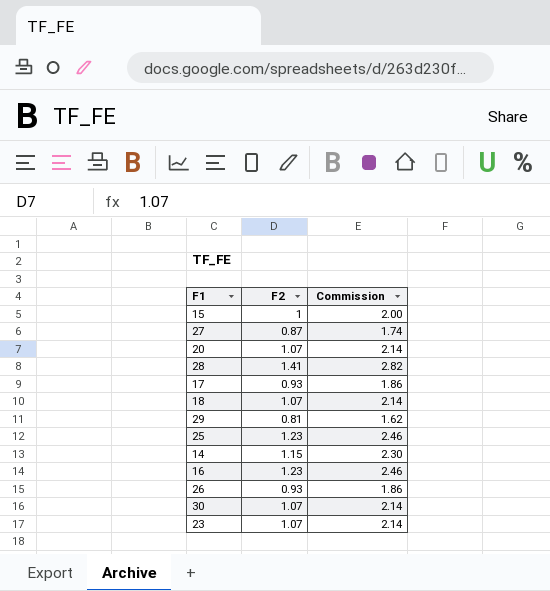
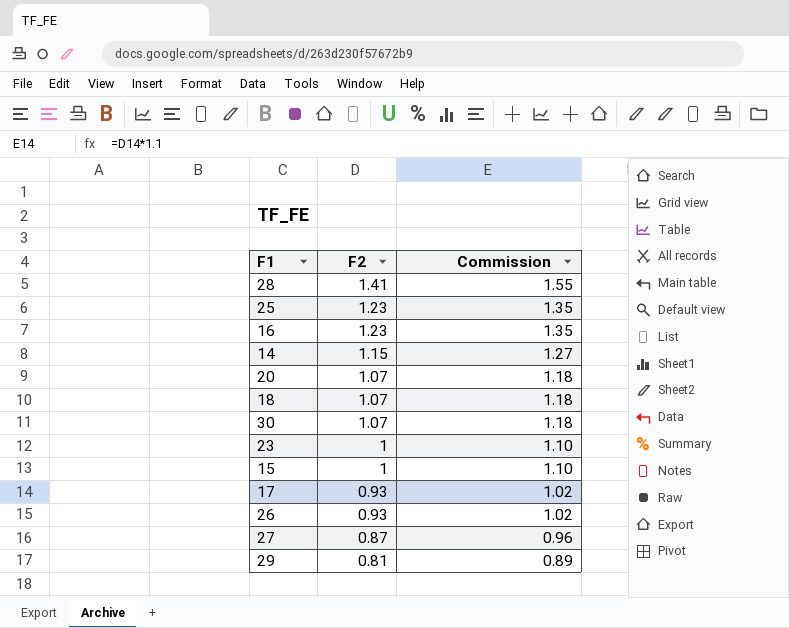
row order: none -> F2 descending
column Commission | formula: [F2] * 2 -> [F2] * 1.1
23 | F2: 1.07 -> 1

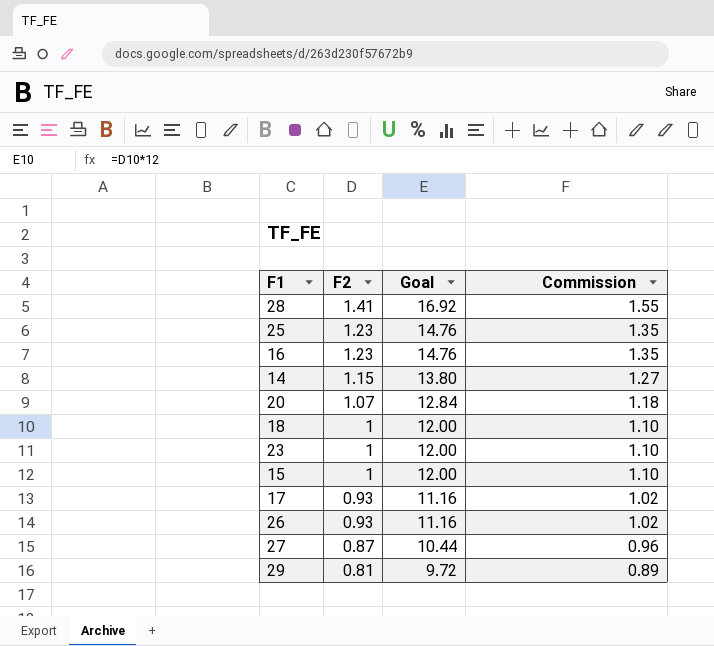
column Goal | formula: none -> [F2] * 12
row 30: 1.07 | 1.18 -> none
18 | F2: 1.07 -> 1
18 | Commission: 1.18 -> 1.10

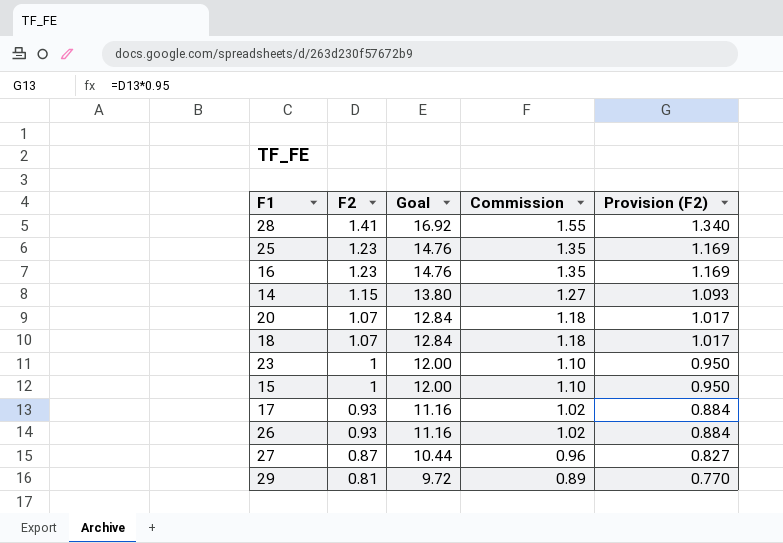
column Provision (F2) | formula: none -> [F2] * 0.95
18 | F2: 1 -> 1.07
18 | Goal: 12.00 -> 12.84
18 | Commission: 1.10 -> 1.18

